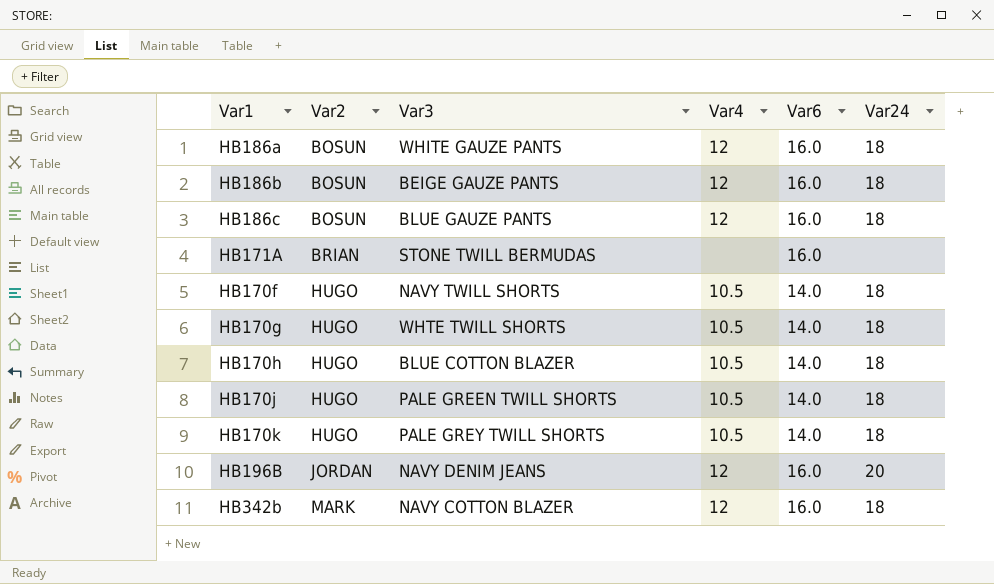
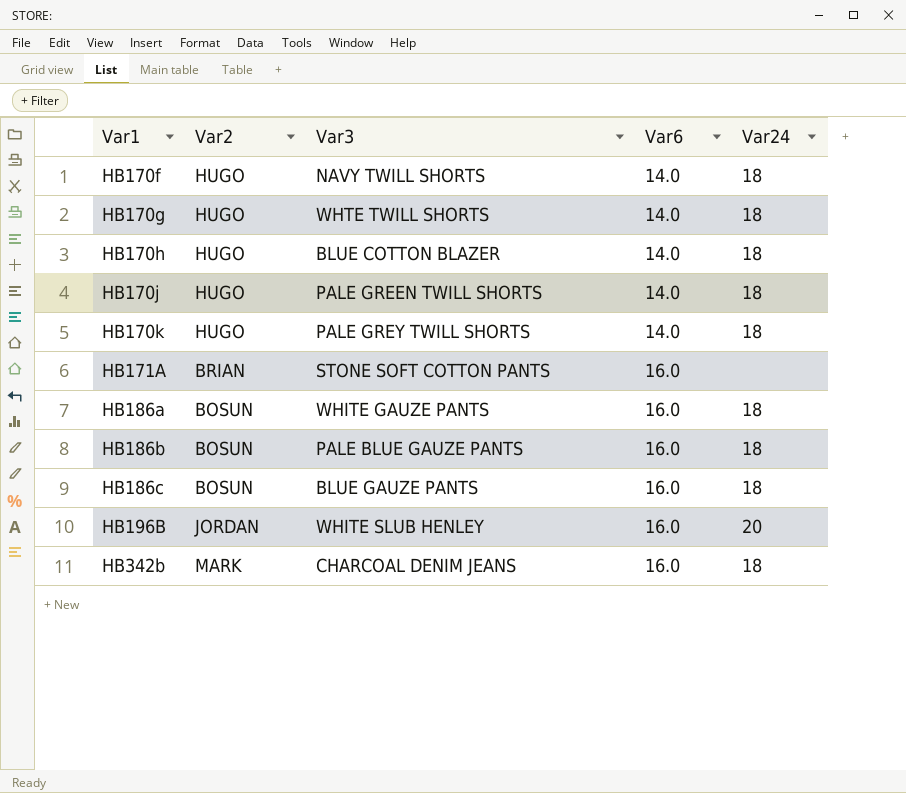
row order: Var2 ascending -> Var1 ascending
column Var4 | position: 4 -> none
HB171A | Var3: STONE TWILL BERMUDAS -> STONE SOFT COTTON PANTS
HB186b | Var3: BEIGE GAUZE PANTS -> PALE BLUE GAUZE PANTS
HB196B | Var3: NAVY DENIM JEANS -> WHITE SLUB HENLEY
HB342b | Var3: NAVY COTTON BLAZER -> CHARCOAL DENIM JEANS

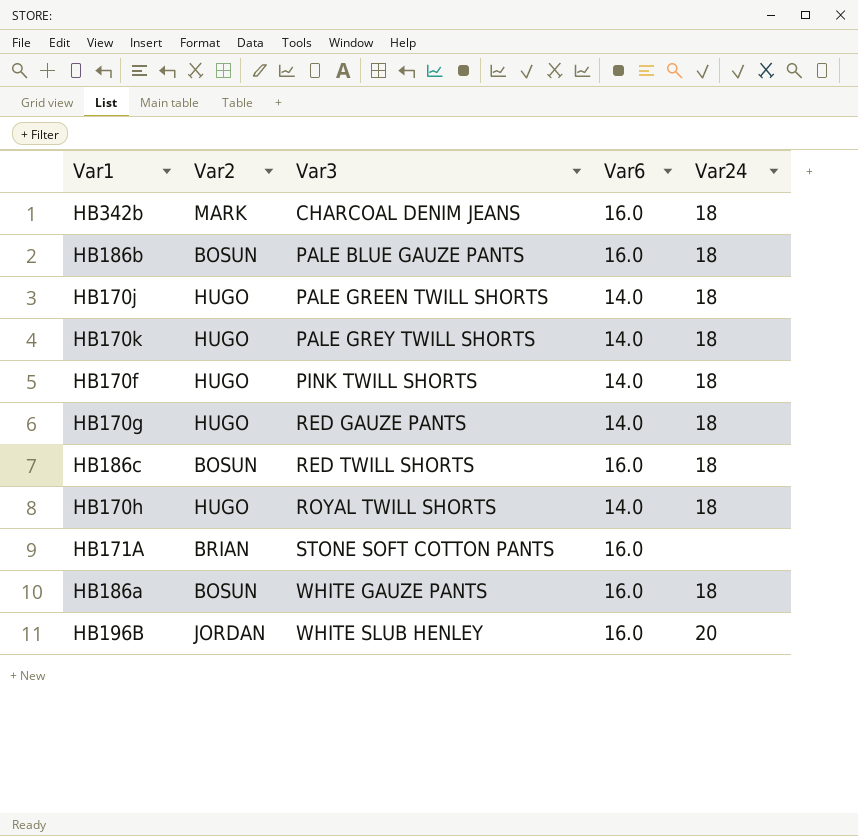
row order: Var1 ascending -> Var3 ascending
HB170f | Var3: NAVY TWILL SHORTS -> PINK TWILL SHORTS
HB170g | Var3: WHTE TWILL SHORTS -> RED GAUZE PANTS
HB186c | Var3: BLUE GAUZE PANTS -> RED TWILL SHORTS
HB170h | Var3: BLUE COTTON BLAZER -> ROYAL TWILL SHORTS

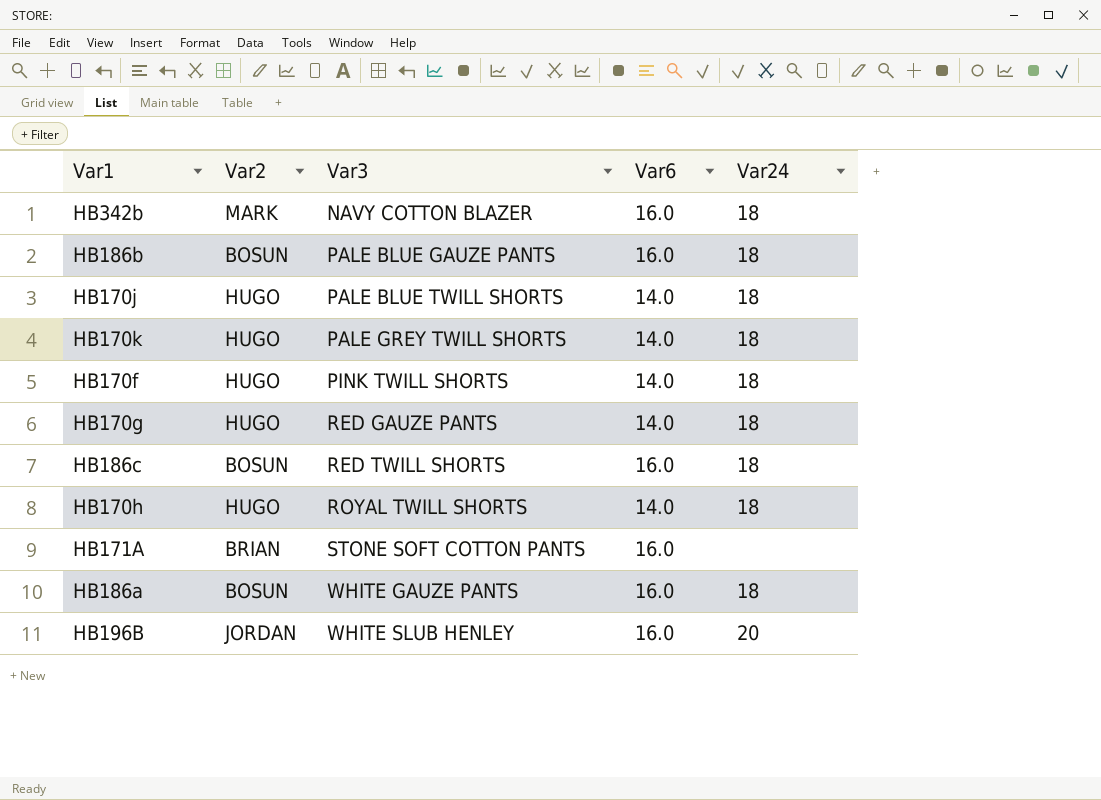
HB342b | Var3: CHARCOAL DENIM JEANS -> NAVY COTTON BLAZER
HB170j | Var3: PALE GREEN TWILL SHORTS -> PALE BLUE TWILL SHORTS

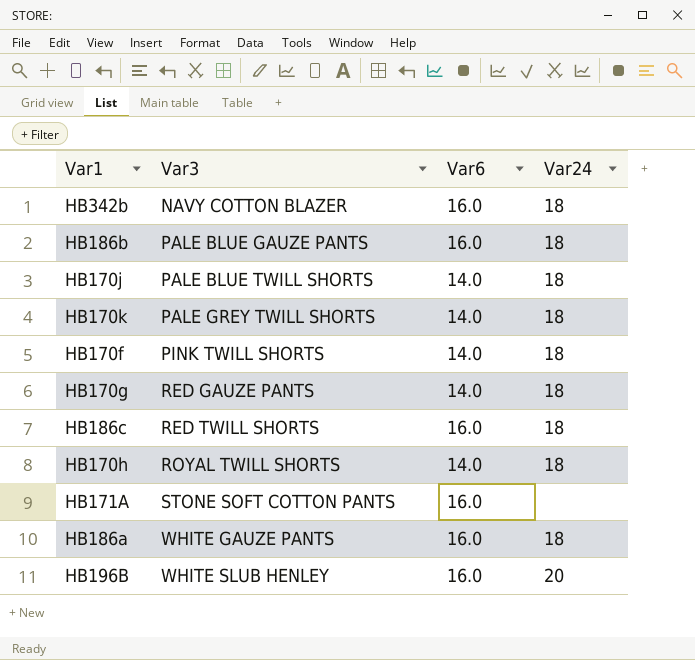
column Var2 | position: 2 -> none

